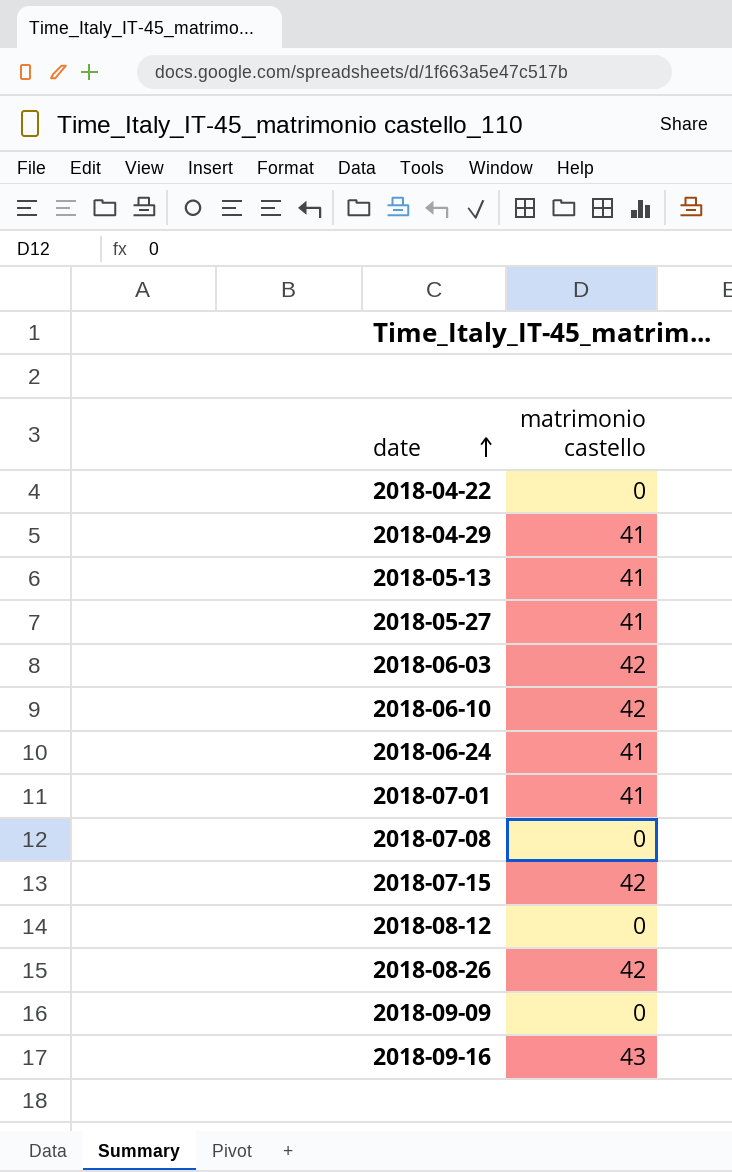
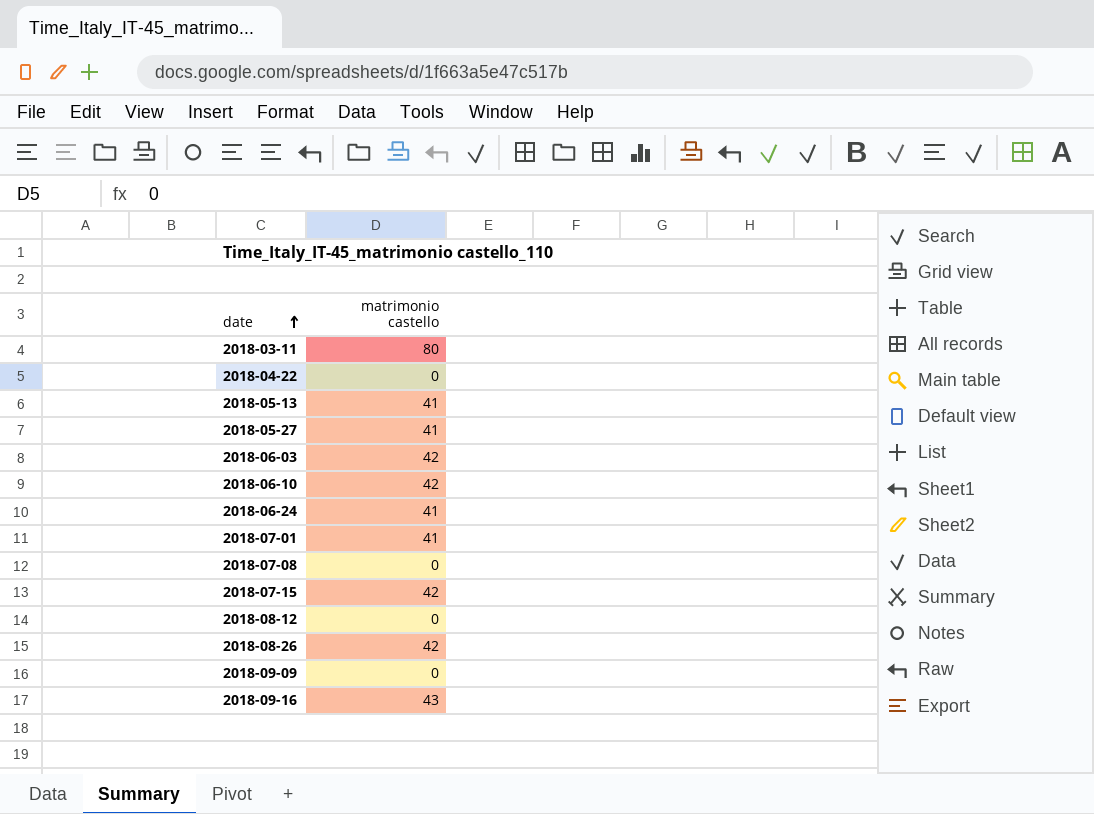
row 2018-04-29: 41 -> none
row 2018-03-11: none -> 80

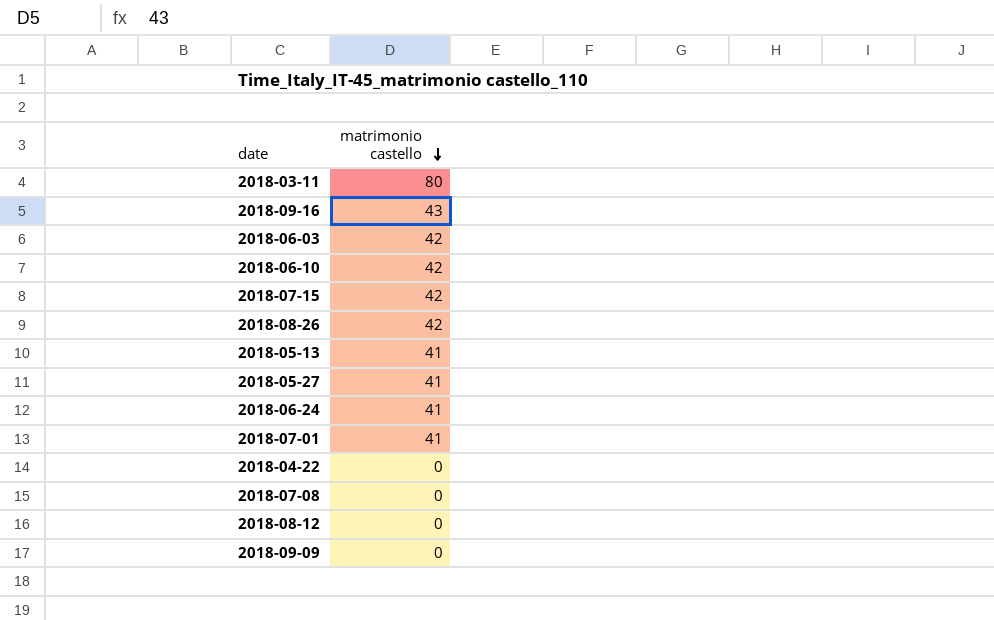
row order: date ascending -> matrimonio castello descending

